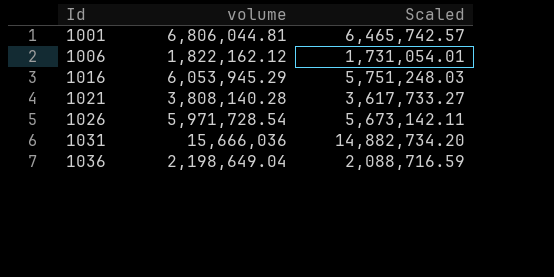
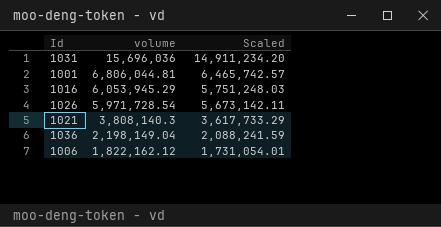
row order: Id ascending -> volume descending
1031 | volume: 15,666,036 -> 15,696,036
1031 | Scaled: 14,882,734.20 -> 14,911,234.20
1021 | volume: 3,808,140.28 -> 3,808,140.3
1021 | Scaled: 3,617,733.27 -> 3,617,733.29
1036 | volume: 2,198,649.04 -> 2,198,149.04
1036 | Scaled: 2,088,716.59 -> 2,088,241.59

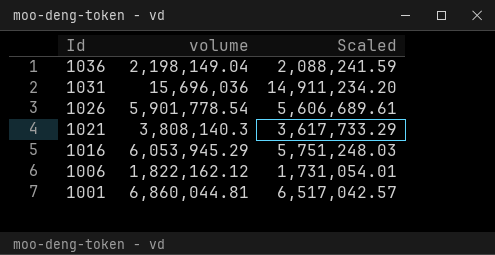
row order: volume descending -> Id descending
1026 | volume: 5,971,728.54 -> 5,901,778.54
1026 | Scaled: 5,673,142.11 -> 5,606,689.61
1001 | volume: 6,806,044.81 -> 6,860,044.81
1001 | Scaled: 6,465,742.57 -> 6,517,042.57

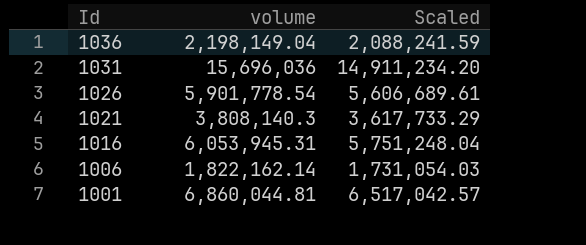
1016 | volume: 6,053,945.29 -> 6,053,945.31
1016 | Scaled: 5,751,248.03 -> 5,751,248.04
1006 | volume: 1,822,162.12 -> 1,822,162.14
1006 | Scaled: 1,731,054.01 -> 1,731,054.03

